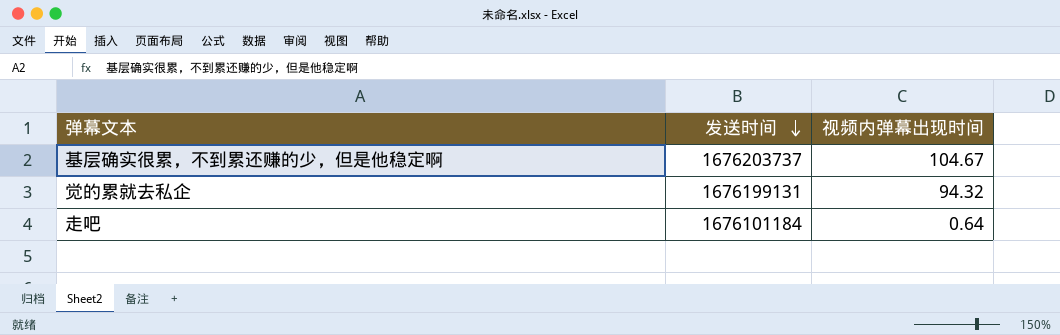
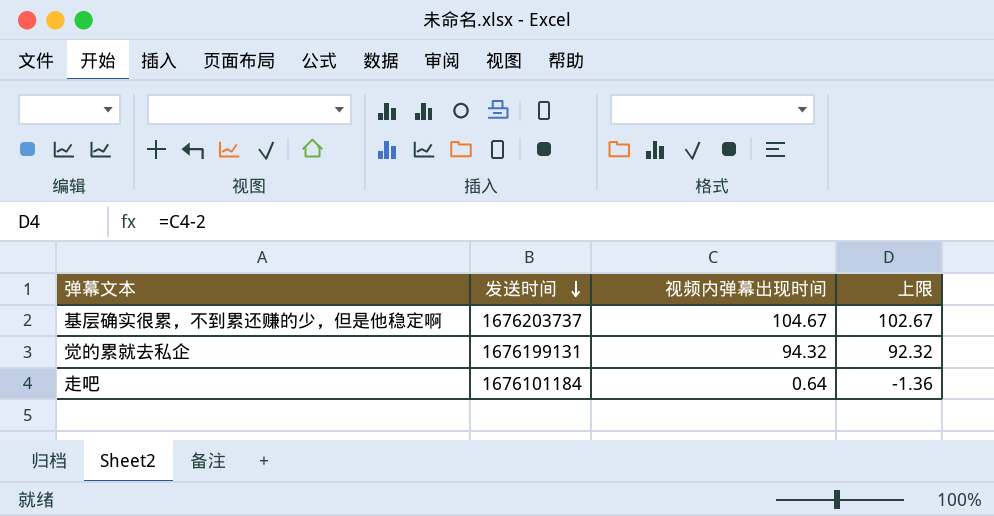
column 上限 | formula: none -> [视频内弹幕出现时间] - 2

